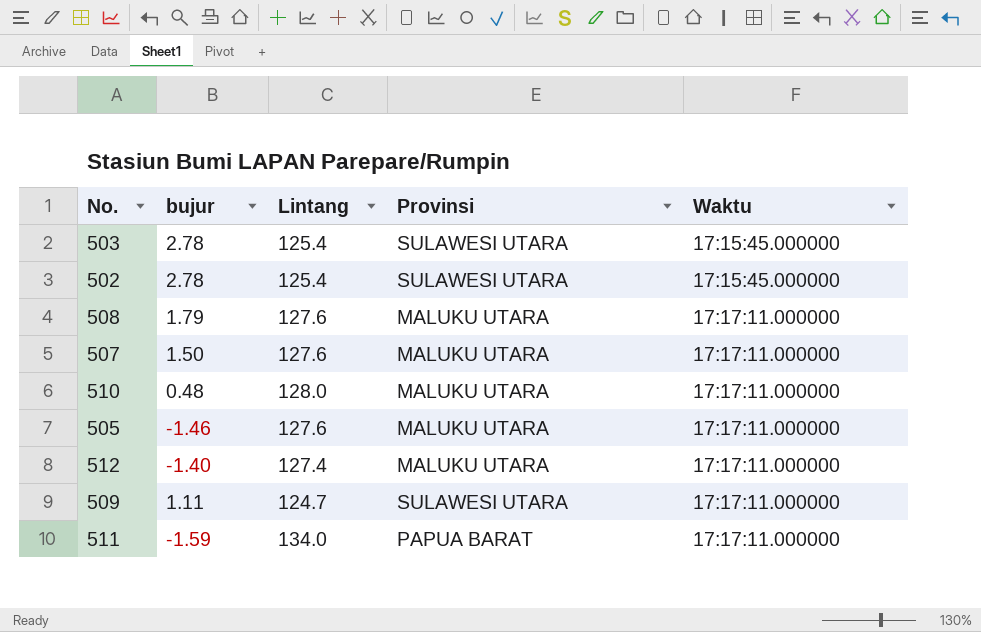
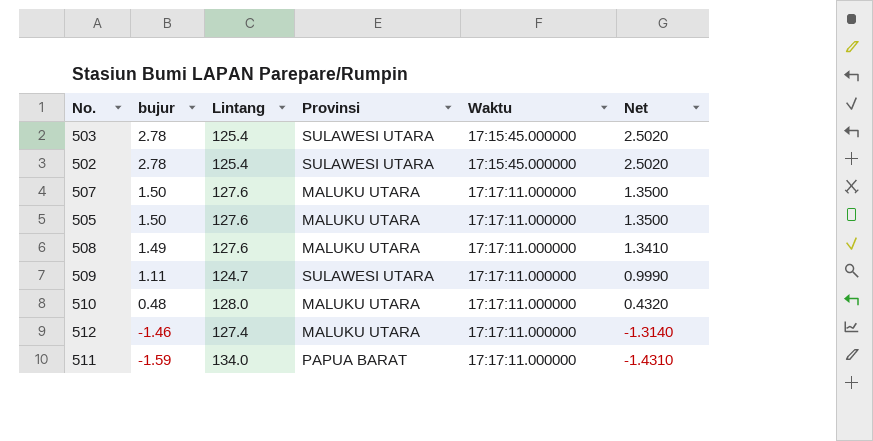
row order: Waktu ascending -> bujur descending
column Net | formula: none -> [bujur] * 0.9
505 | bujur: -1.46 -> 1.50
508 | bujur: 1.79 -> 1.49
512 | bujur: -1.40 -> -1.46

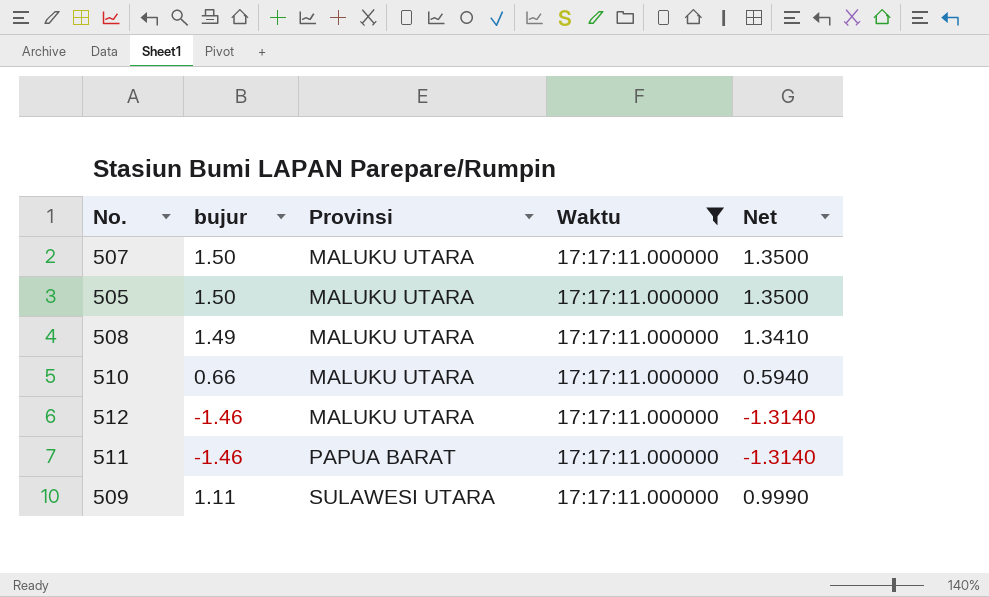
filter: none -> Waktu = 17:17:11.000000
row order: bujur descending -> Provinsi ascending
column Lintang | position: 3 -> none
510 | bujur: 0.48 -> 0.66
510 | Net: 0.4320 -> 0.5940
511 | bujur: -1.59 -> -1.46
511 | Net: -1.4310 -> -1.3140

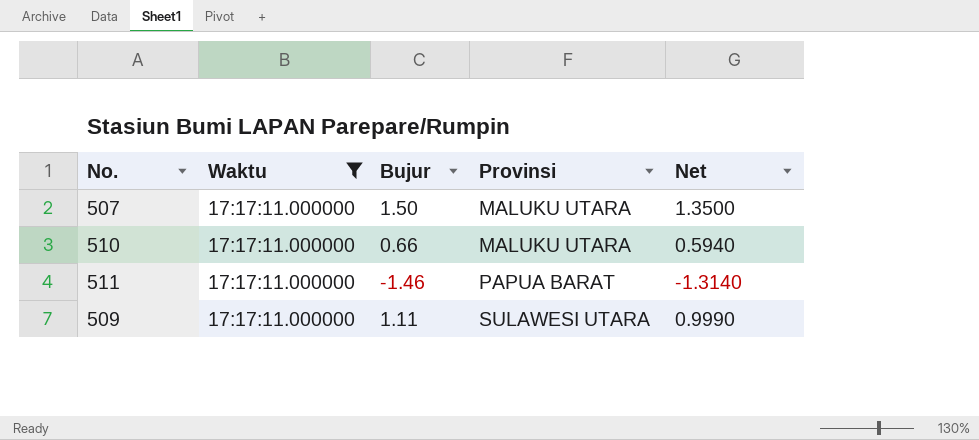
column Waktu | position: 4 -> 2
column name: bujur -> Bujur
row 505: 1.50 | MALUKU UTARA | 17:17:11.000000 | 1.3500 -> none
row 508: 1.49 | MALUKU UTARA | 17:17:11.000000 | 1.3410 -> none
row 512: -1.46 | MALUKU UTARA | 17:17:11.000000 | -1.3140 -> none

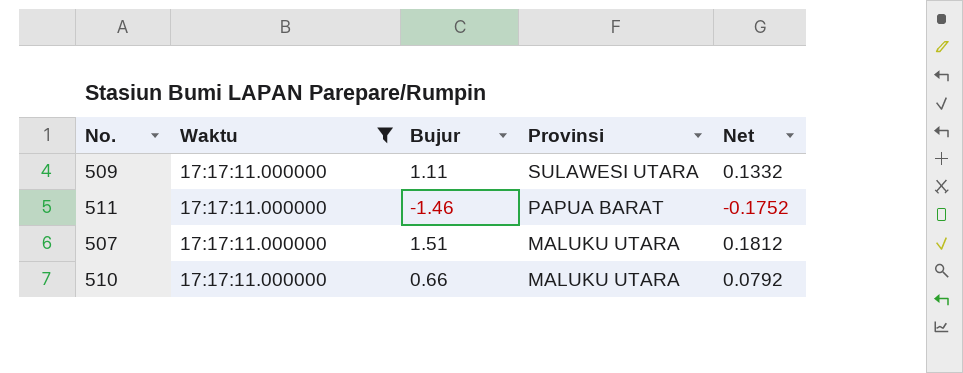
row order: Provinsi ascending -> Provinsi descending
column Net | formula: [Bujur] * 0.9 -> [Bujur] * 0.12
507 | Bujur: 1.50 -> 1.51

